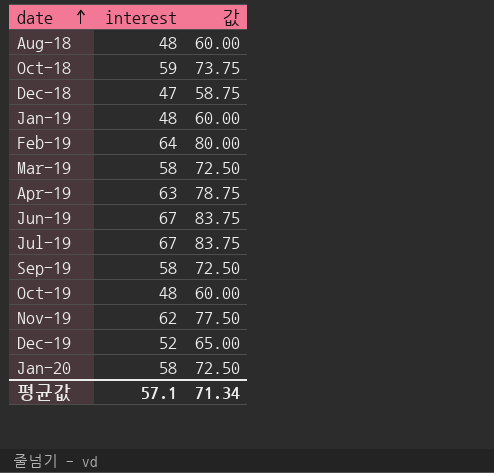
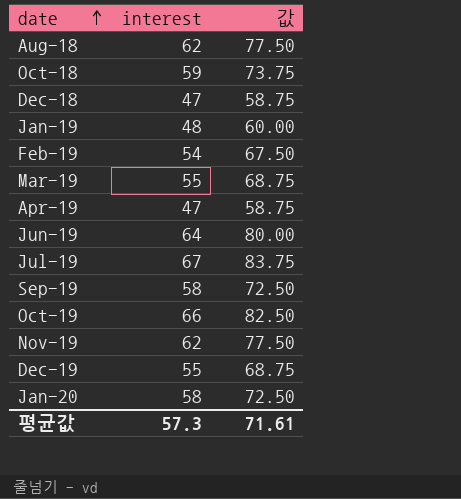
Aug-18 | interest: 48 -> 62
Aug-18 | 값: 60.00 -> 77.50
Feb-19 | interest: 64 -> 54
Feb-19 | 값: 80.00 -> 67.50
Mar-19 | interest: 58 -> 55
Mar-19 | 값: 72.50 -> 68.75
Apr-19 | interest: 63 -> 47
Apr-19 | 값: 78.75 -> 58.75
Jun-19 | interest: 67 -> 64
Jun-19 | 값: 83.75 -> 80.00
Oct-19 | interest: 48 -> 66
Oct-19 | 값: 60.00 -> 82.50
Dec-19 | interest: 52 -> 55
Dec-19 | 값: 65.00 -> 68.75
평균값 | interest: 57.1 -> 57.3
평균값 | 값: 71.34 -> 71.61

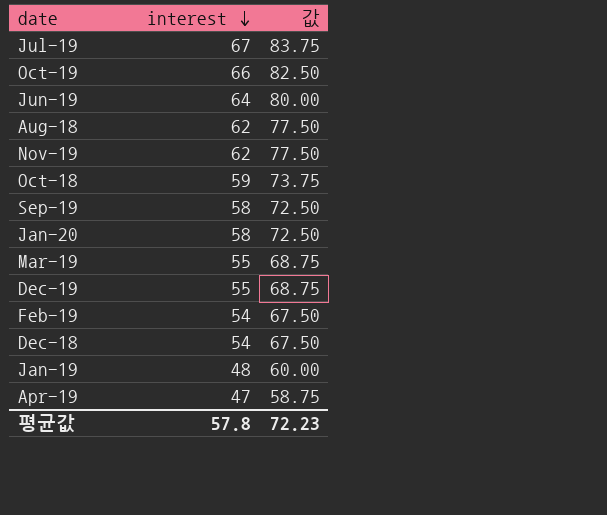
row order: date ascending -> interest descending
Dec-18 | interest: 47 -> 54
Dec-18 | 값: 58.75 -> 67.50
평균값 | interest: 57.3 -> 57.8
평균값 | 값: 71.61 -> 72.23

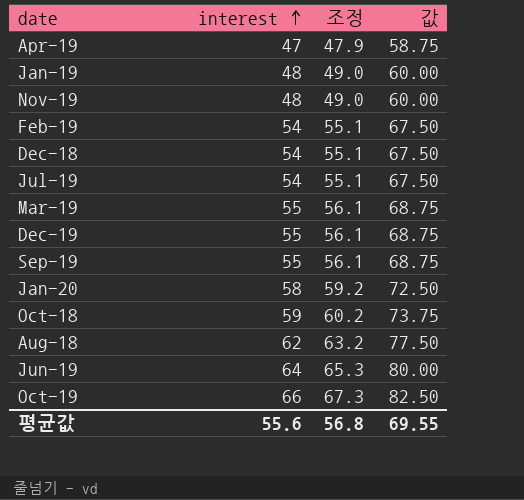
row order: interest descending -> interest ascending
column 조정 | formula: none -> [interest] * 1.02
Nov-19 | interest: 62 -> 48
Nov-19 | 값: 77.50 -> 60.00
Jul-19 | interest: 67 -> 54
Jul-19 | 값: 83.75 -> 67.50
Sep-19 | interest: 58 -> 55
Sep-19 | 값: 72.50 -> 68.75
평균값 | interest: 57.8 -> 55.6
평균값 | 값: 72.23 -> 69.55

